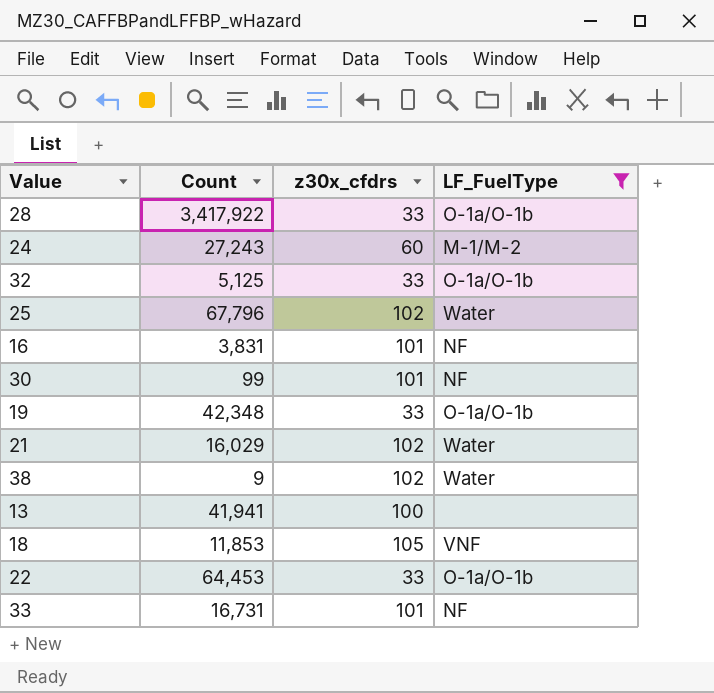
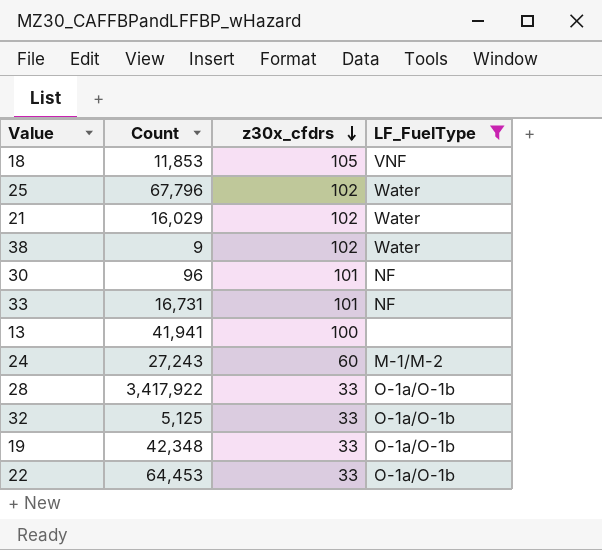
row order: none -> z30x_cfdrs descending
row 16: 3,831 | 101 | NF -> none
30 | Count: 99 -> 96

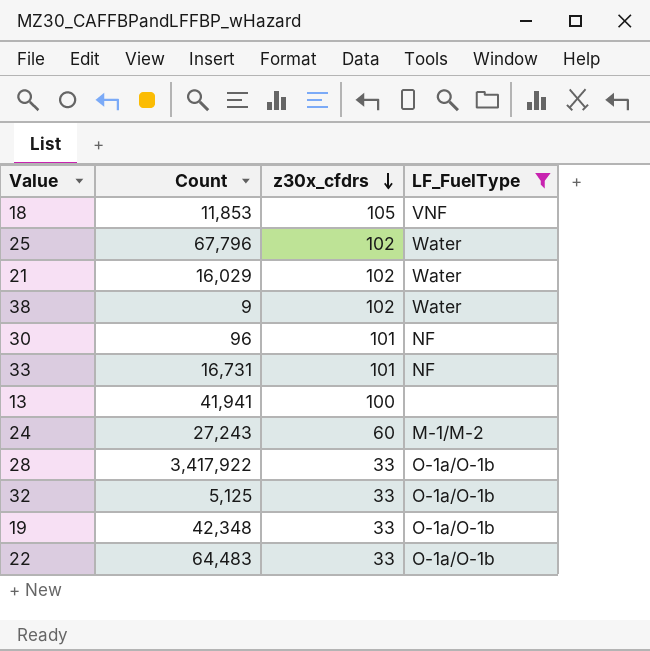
22 | Count: 64,453 -> 64,483

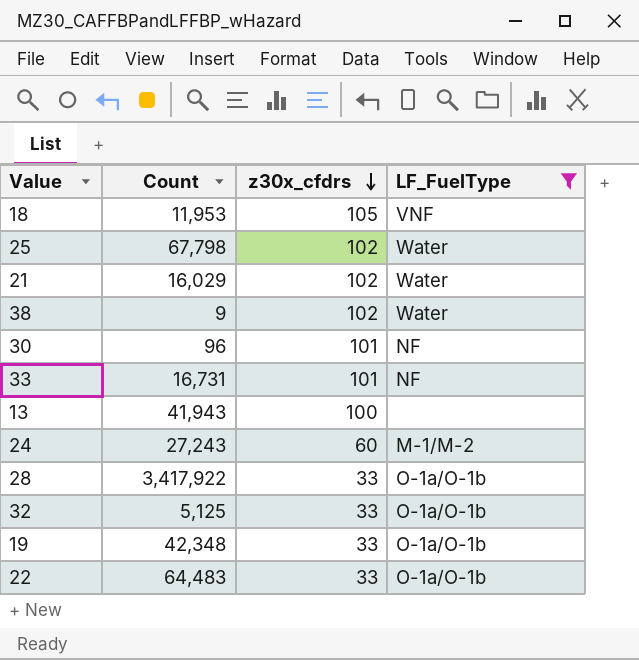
18 | Count: 11,853 -> 11,953
25 | Count: 67,796 -> 67,798
13 | Count: 41,941 -> 41,943

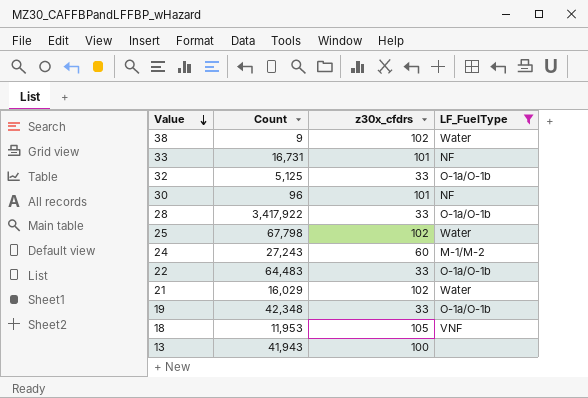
row order: z30x_cfdrs descending -> Value descending

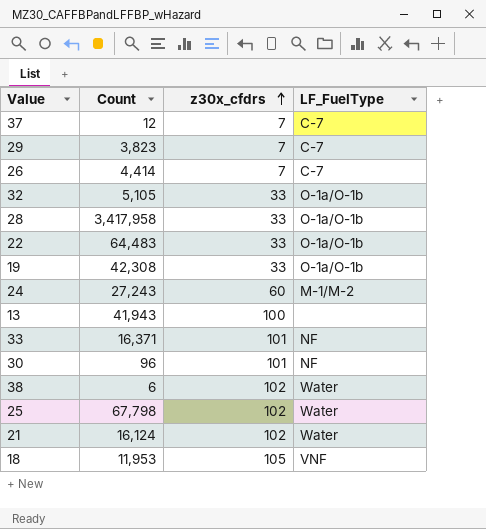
filter: LF_FuelType != C-7 -> none
row order: Value descending -> z30x_cfdrs ascending
32 | Count: 5,125 -> 5,105
28 | Count: 3,417,922 -> 3,417,958
19 | Count: 42,348 -> 42,308
33 | Count: 16,731 -> 16,371
38 | Count: 9 -> 6
21 | Count: 16,029 -> 16,124

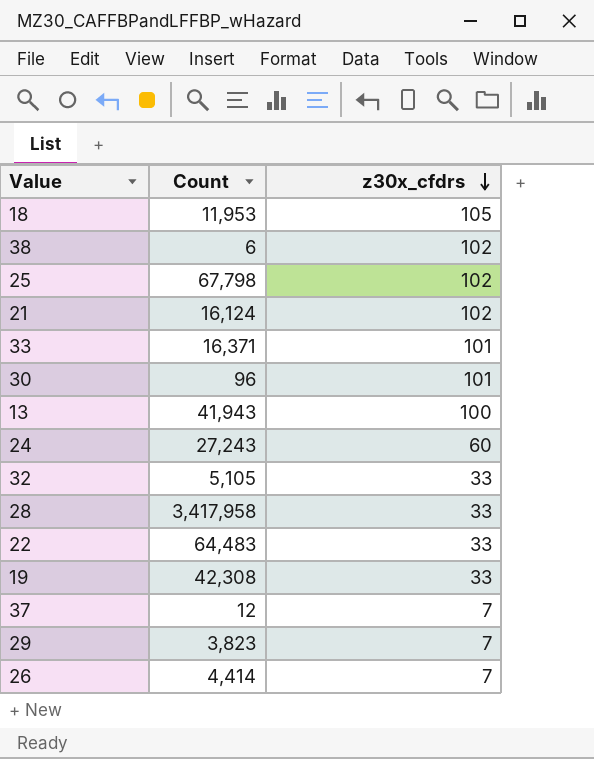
row order: z30x_cfdrs ascending -> z30x_cfdrs descending
column LF_FuelType | position: 4 -> none

